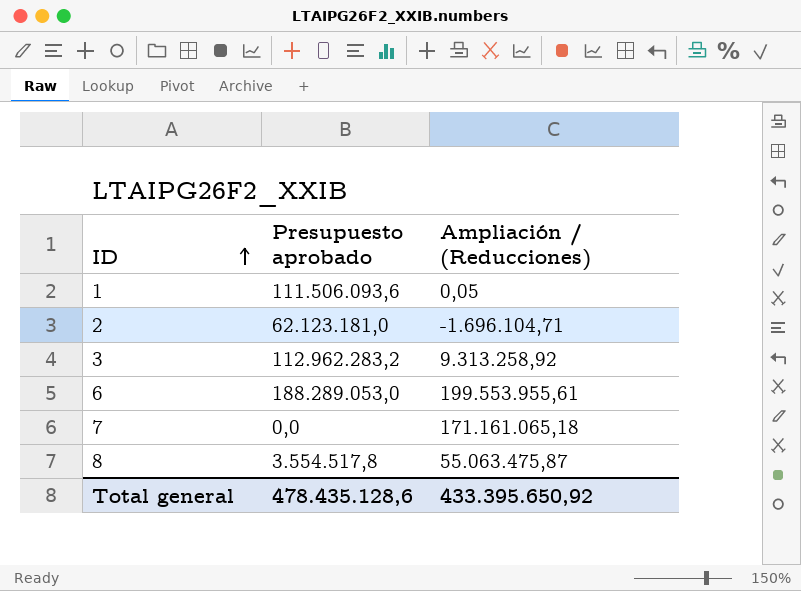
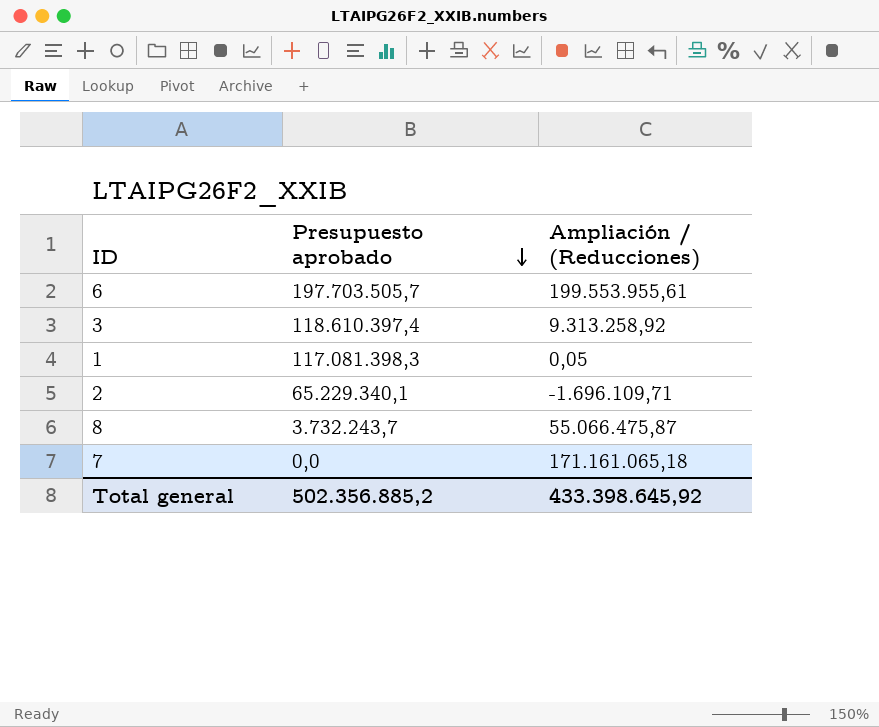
row order: ID ascending -> Presupuesto aprobado descending
6 | Presupuesto aprobado: 188.289.053,0 -> 197.703.505,7
3 | Presupuesto aprobado: 112.962.283,2 -> 118.610.397,4
1 | Presupuesto aprobado: 111.506.093,6 -> 117.081.398,3
2 | Presupuesto aprobado: 62.123.181,0 -> 65.229.340,1
2 | Ampliación / (Reducciones): -1.696.104,71 -> -1.696.109,71
8 | Presupuesto aprobado: 3.554.517,8 -> 3.732.243,7
8 | Ampliación / (Reducciones): 55.063.475,87 -> 55.066.475,87
Total general | Presupuesto aprobado: 478.435.128,6 -> 502.356.885,2
Total general | Ampliación / (Reducciones): 433.395.650,92 -> 433.398.645,92

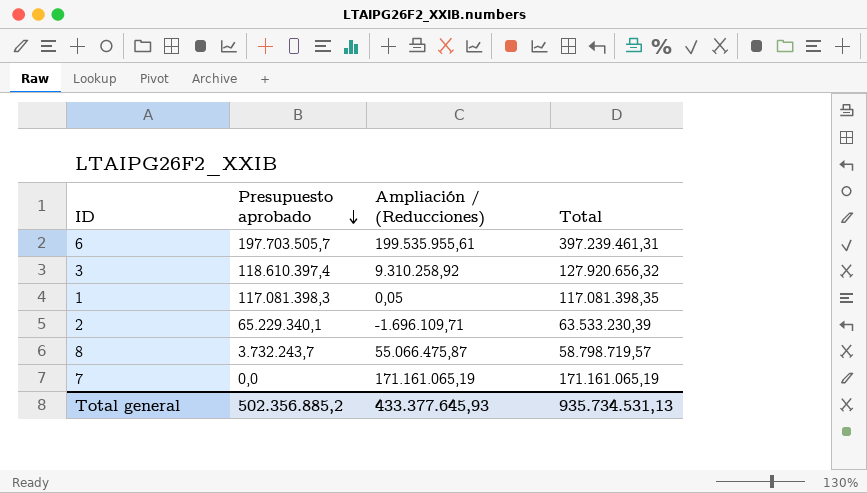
column Total | formula: none -> [Presupuesto aprobado] + [Ampliación / (Reducciones)]
6 | Ampliación / (Reducciones): 199.553.955,61 -> 199.535.955,61
3 | Ampliación / (Reducciones): 9.313.258,92 -> 9.310.258,92
7 | Ampliación / (Reducciones): 171.161.065,18 -> 171.161.065,19
Total general | Ampliación / (Reducciones): 433.398.645,92 -> 433.377.645,93

